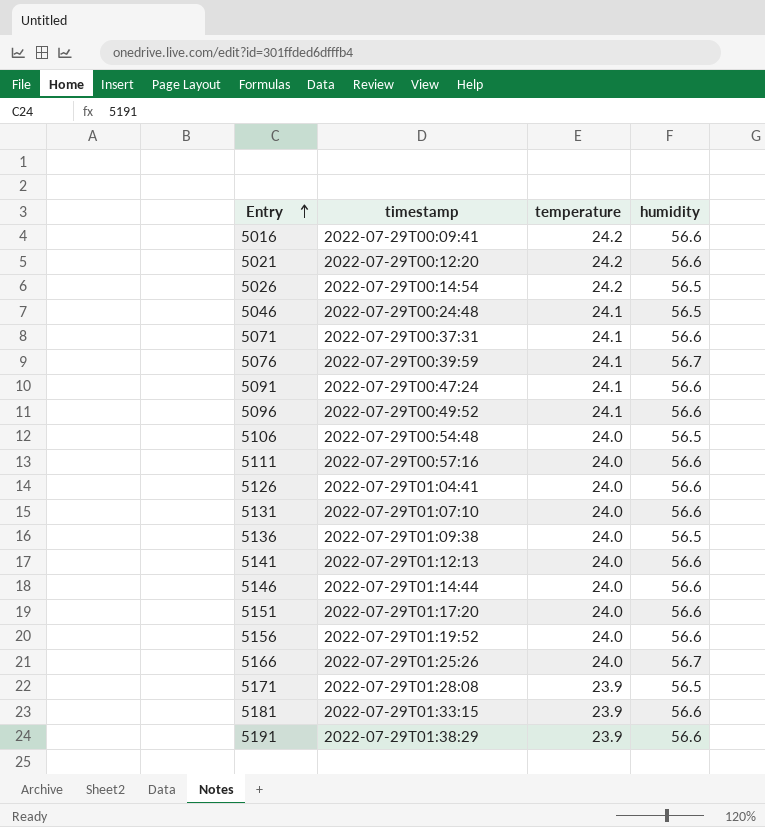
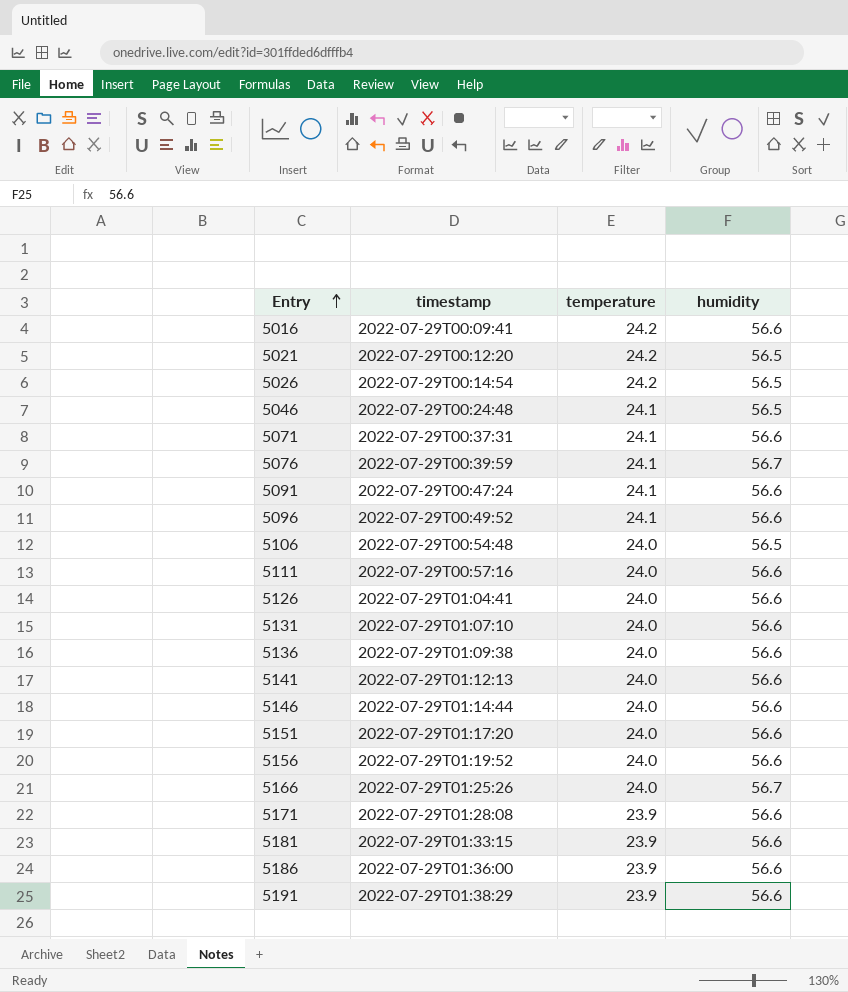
5021 | humidity: 56.6 -> 56.5
5136 | humidity: 56.5 -> 56.6
5171 | humidity: 56.5 -> 56.6
row 5186: none -> 2022-07-29T01:36:00 | 23.9 | 56.6

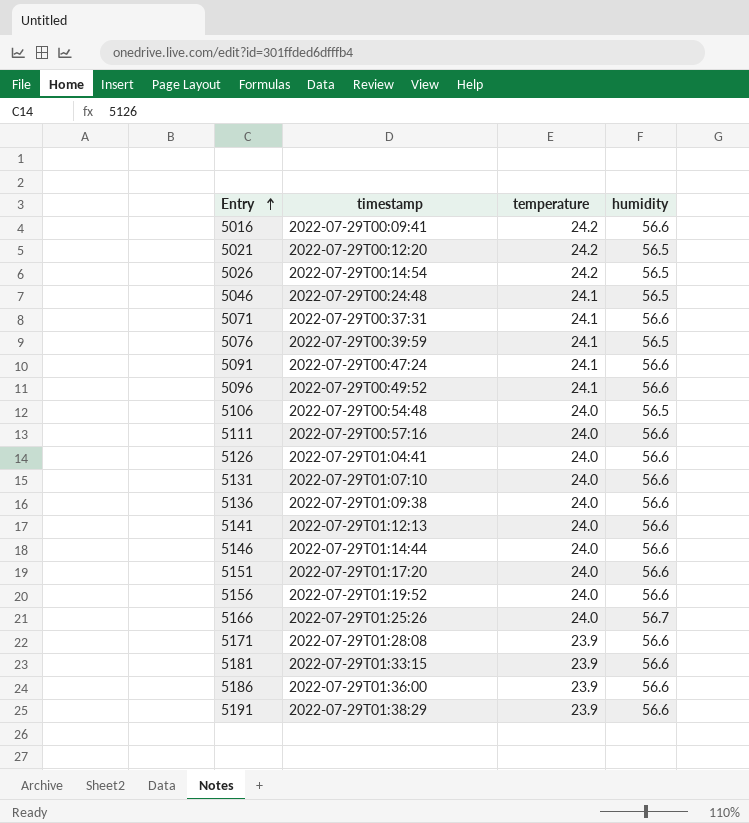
5076 | humidity: 56.7 -> 56.5

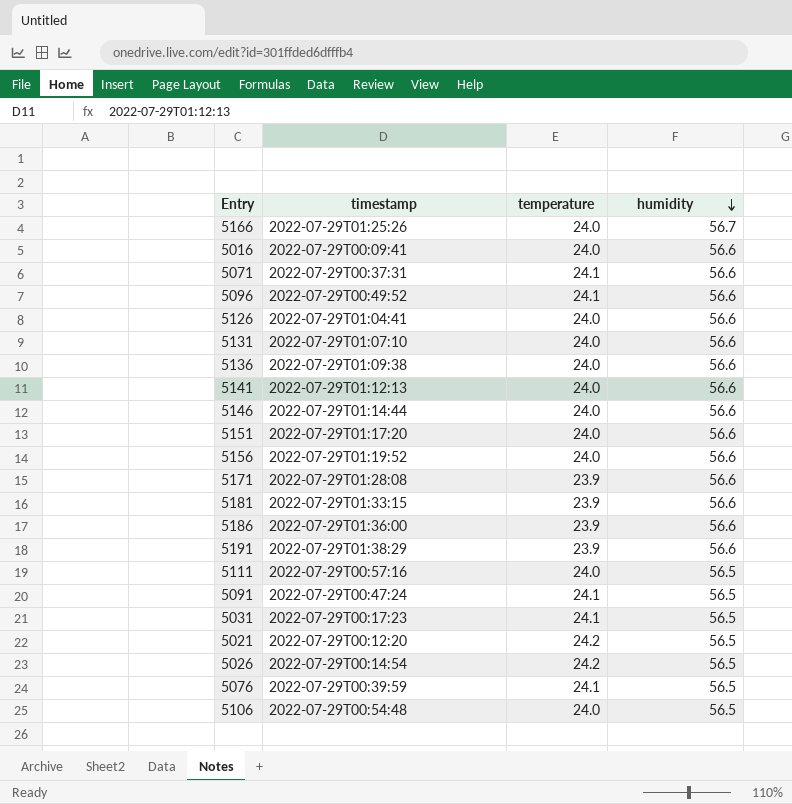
row order: Entry ascending -> humidity descending
row 5046: 2022-07-29T00:24:48 | 24.1 | 56.5 -> none
5016 | temperature: 24.2 -> 24.0
5111 | humidity: 56.6 -> 56.5
5091 | humidity: 56.6 -> 56.5
row 5031: none -> 2022-07-29T00:17:23 | 24.1 | 56.5

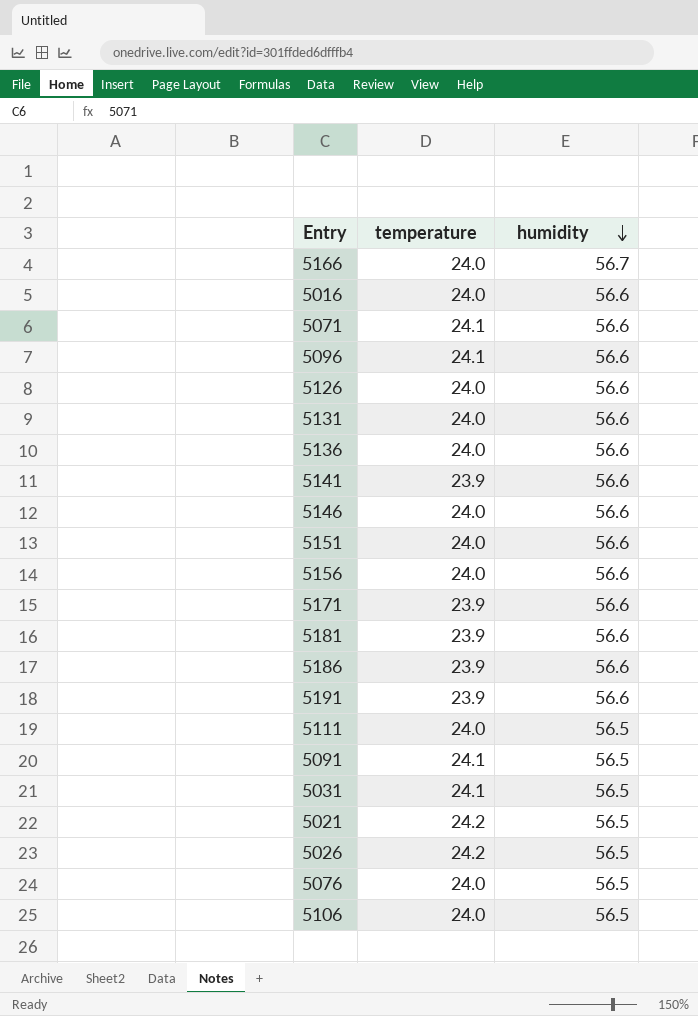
column timestamp | position: 2 -> none
5141 | temperature: 24.0 -> 23.9
5076 | temperature: 24.1 -> 24.0

